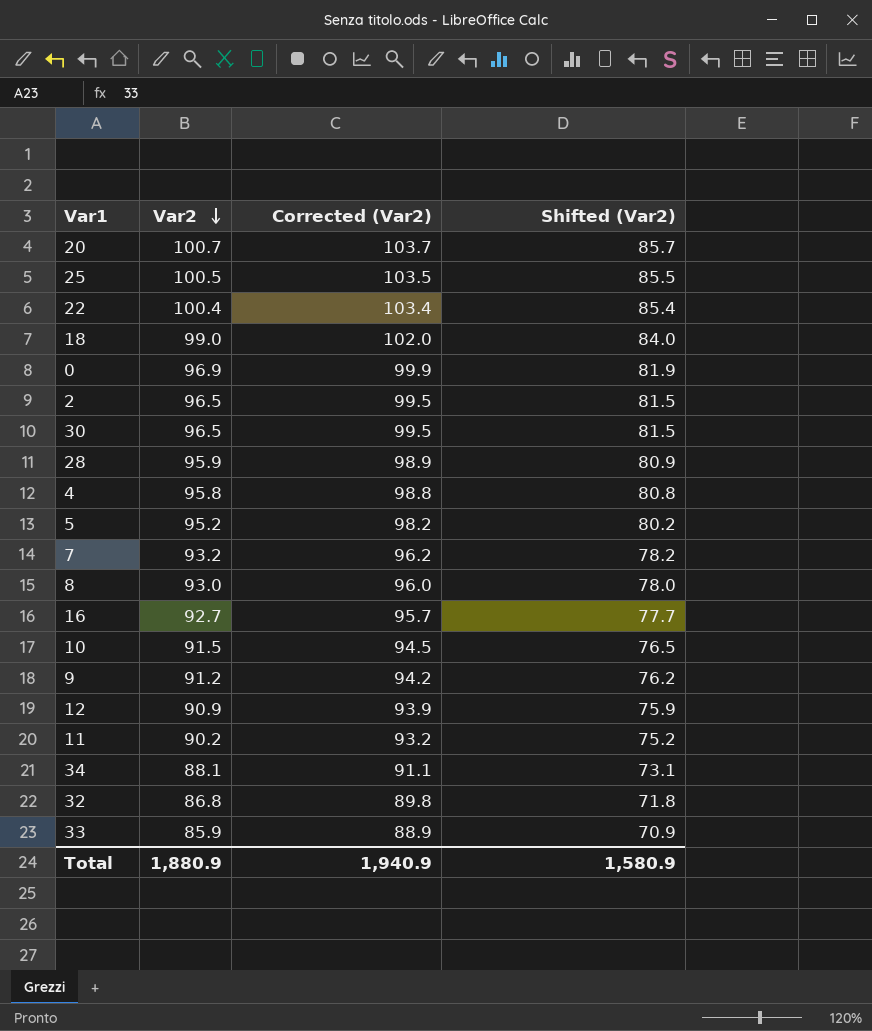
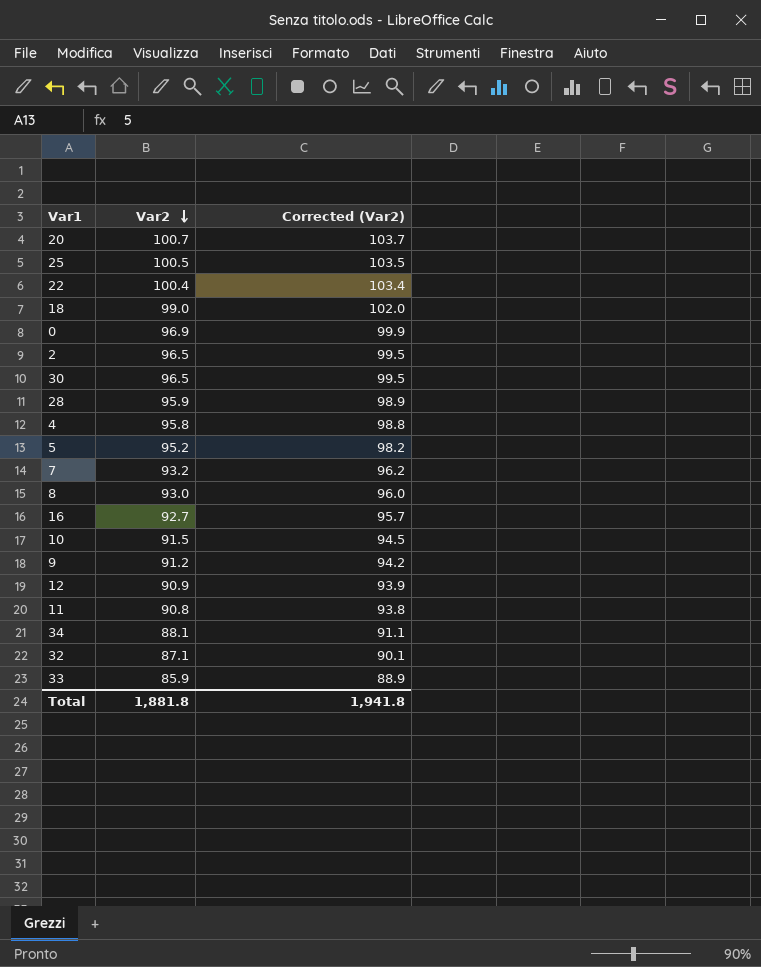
column Shifted (Var2) | formula: [Var2] - 15 -> none
11 | Var2: 90.2 -> 90.8
11 | Corrected (Var2): 93.2 -> 93.8
32 | Var2: 86.8 -> 87.1
32 | Corrected (Var2): 89.8 -> 90.1
Total | Var2: 1,880.9 -> 1,881.8
Total | Corrected (Var2): 1,940.9 -> 1,941.8

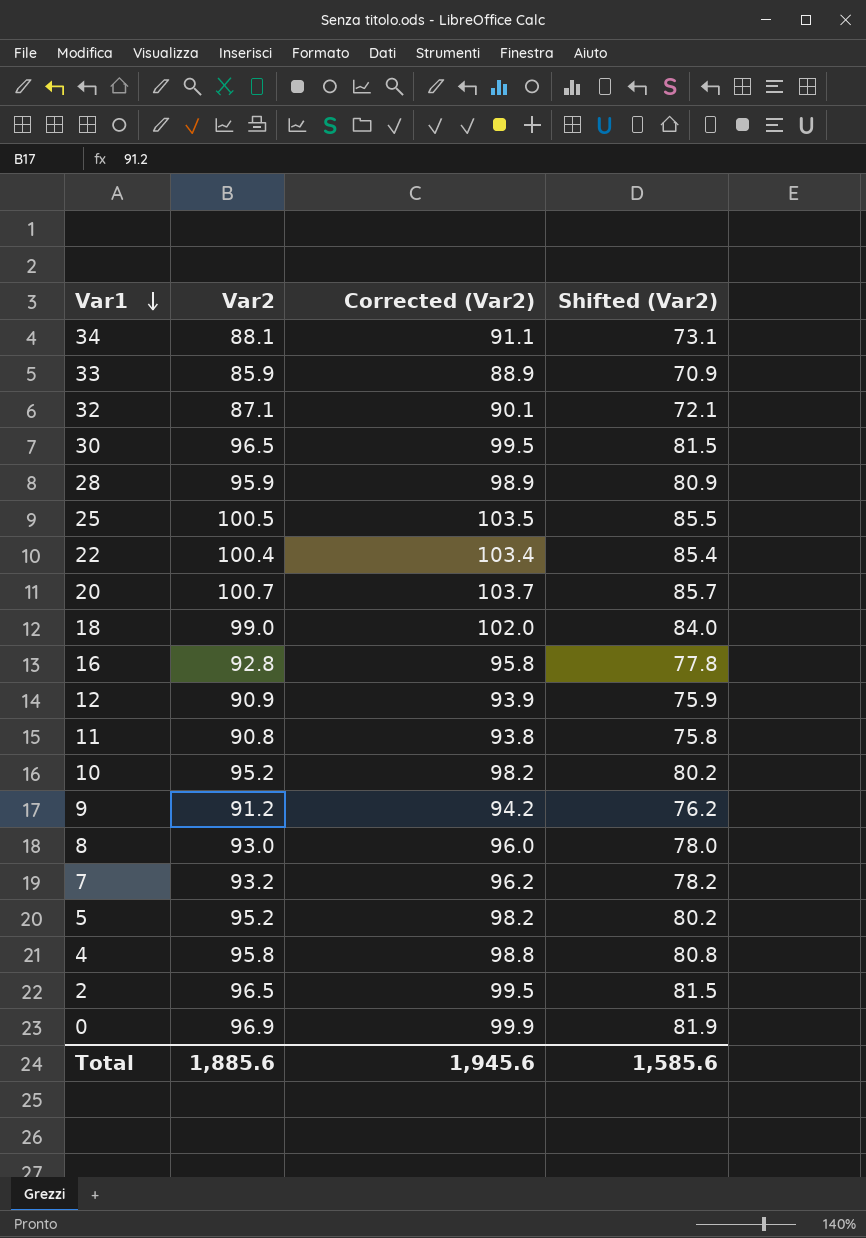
row order: Var2 descending -> Var1 descending
column Shifted (Var2) | formula: none -> [Var2] - 15
16 | Var2: 92.7 -> 92.8
16 | Corrected (Var2): 95.7 -> 95.8
10 | Var2: 91.5 -> 95.2
10 | Corrected (Var2): 94.5 -> 98.2
Total | Var2: 1,881.8 -> 1,885.6
Total | Corrected (Var2): 1,941.8 -> 1,945.6

